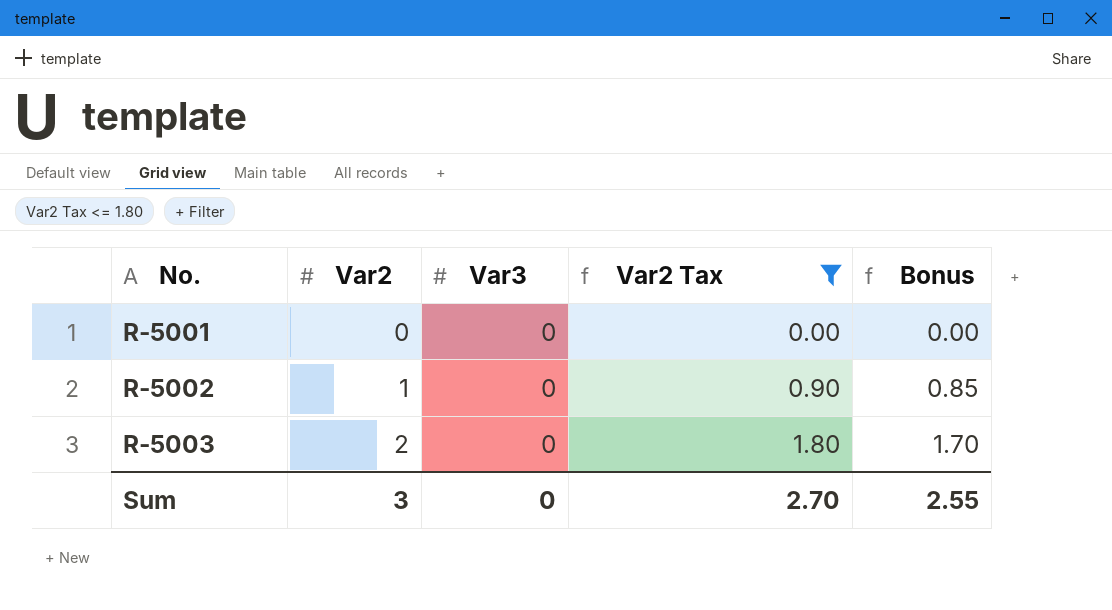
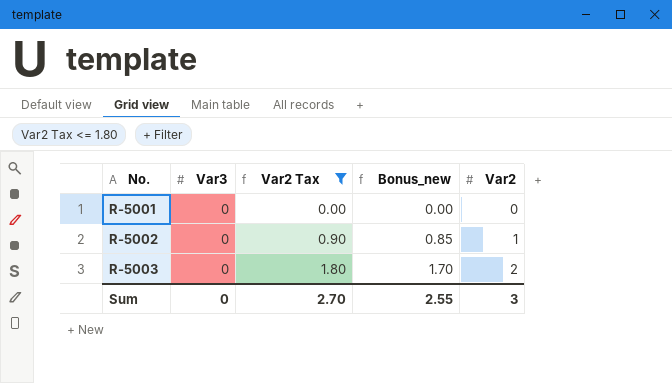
column name: Bonus -> Bonus_new
column Var2 | position: 2 -> 5

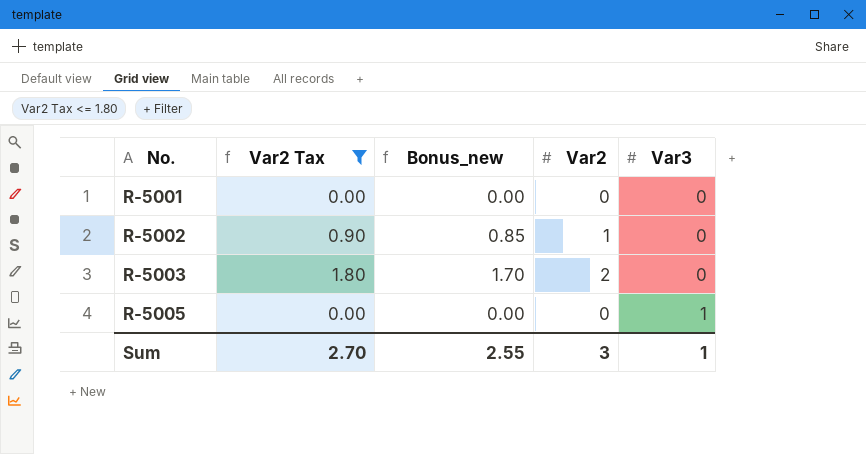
column Var3 | position: 2 -> 5
row R-5005: none -> 0.00 | 0.00 | 0 | 1
Sum | Var3: 0 -> 1

